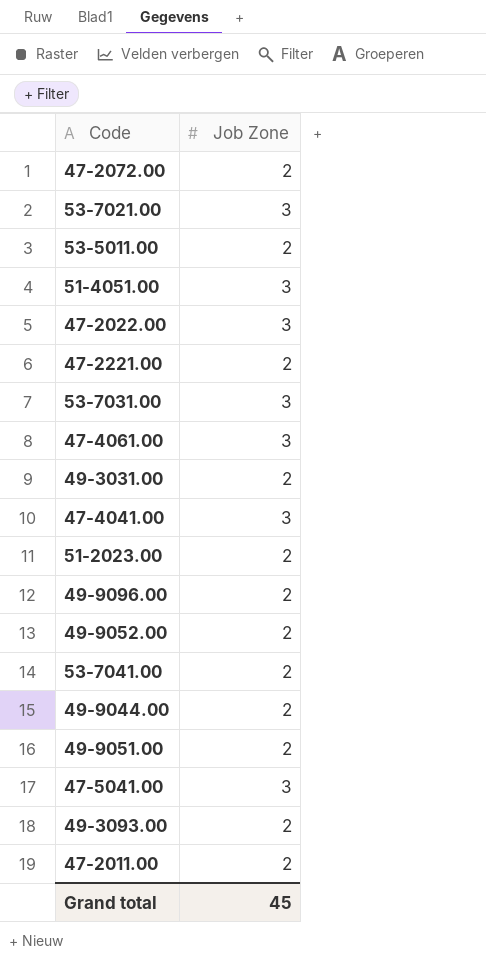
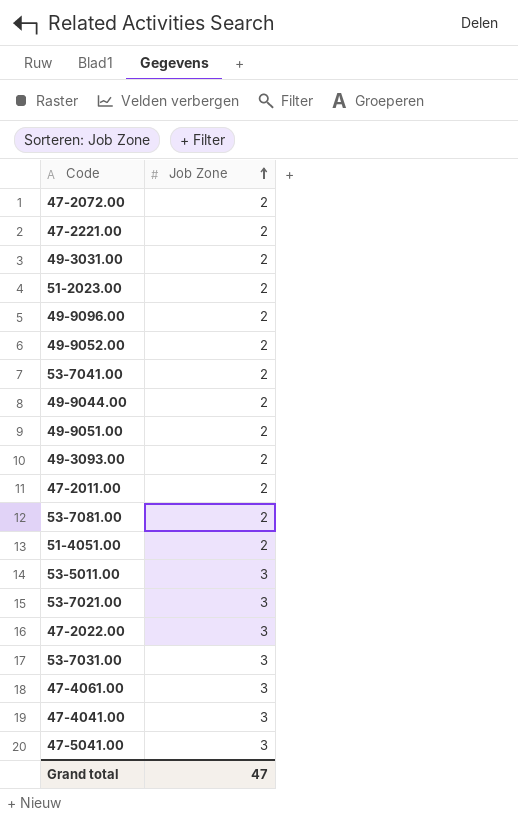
row order: none -> Job Zone ascending
row 53-7081.00: none -> 2
51-4051.00 | Job Zone: 3 -> 2
53-5011.00 | Job Zone: 2 -> 3
Grand total | Job Zone: 45 -> 47

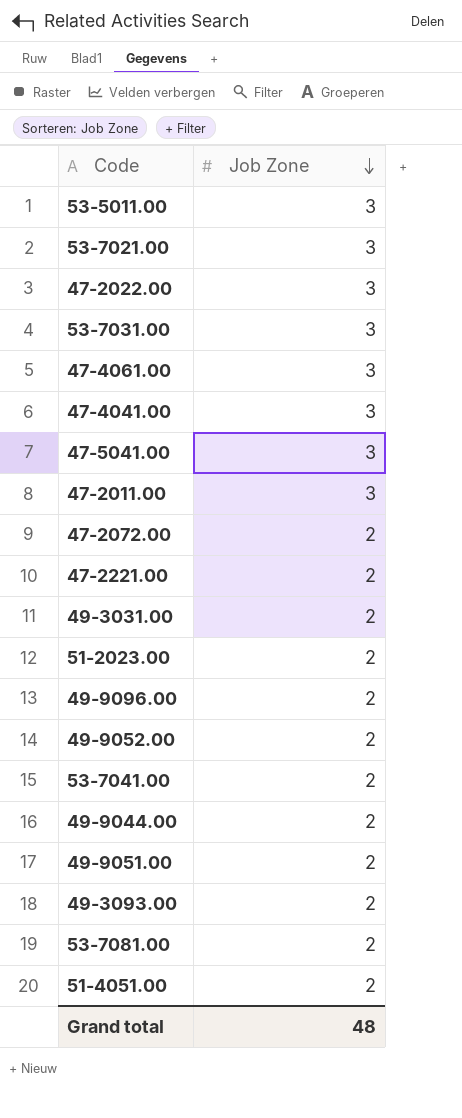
row order: Job Zone ascending -> Job Zone descending
47-2011.00 | Job Zone: 2 -> 3
Grand total | Job Zone: 47 -> 48

